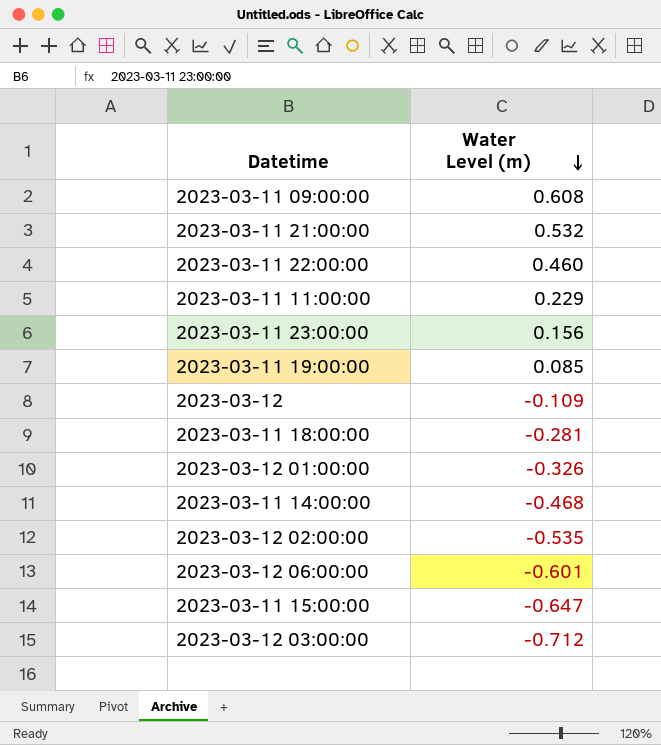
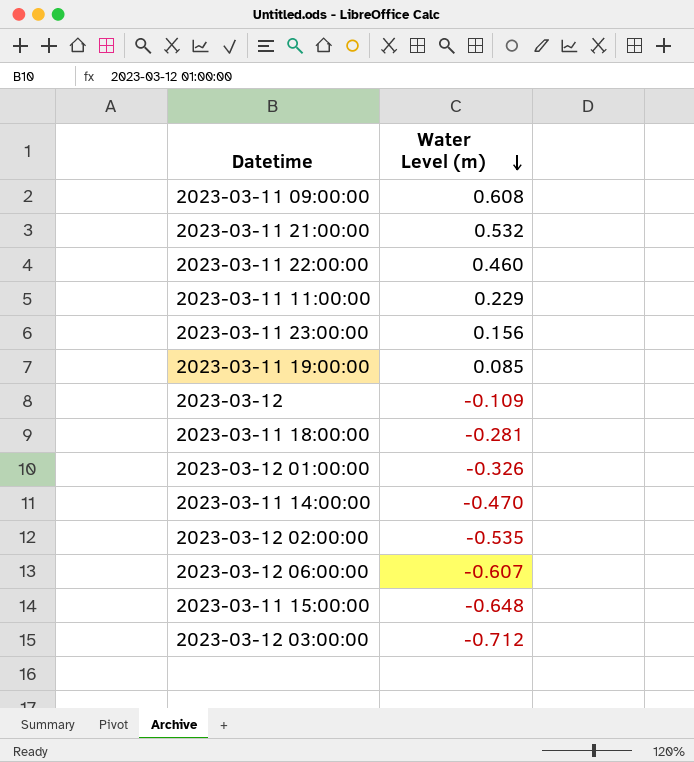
2023-03-11 14:00:00 | Water Level (m): -0.468 -> -0.470
2023-03-12 06:00:00 | Water Level (m): -0.601 -> -0.607
2023-03-11 15:00:00 | Water Level (m): -0.647 -> -0.648

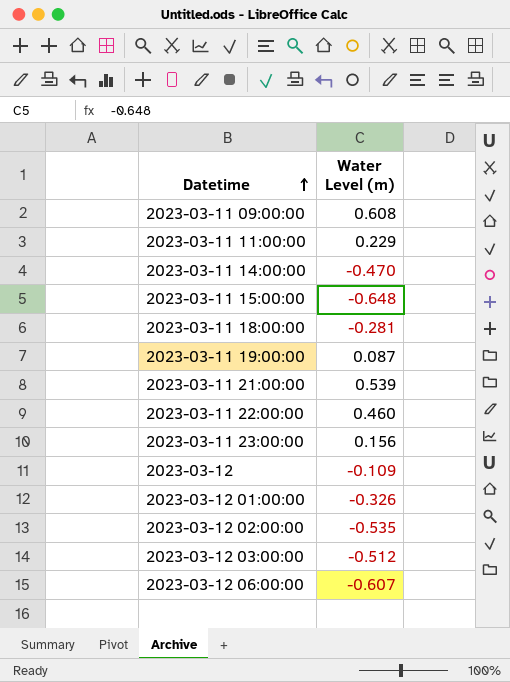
row order: Water Level (m) descending -> Datetime ascending
2023-03-11 19:00:00 | Water Level (m): 0.085 -> 0.087
2023-03-11 21:00:00 | Water Level (m): 0.532 -> 0.539
2023-03-12 03:00:00 | Water Level (m): -0.712 -> -0.512

